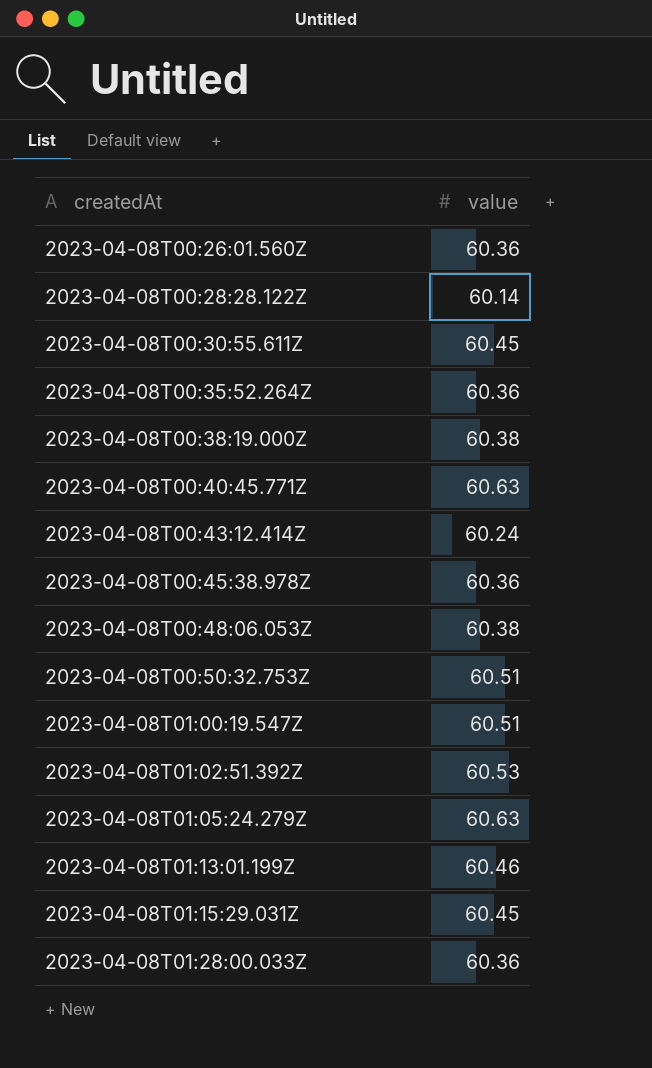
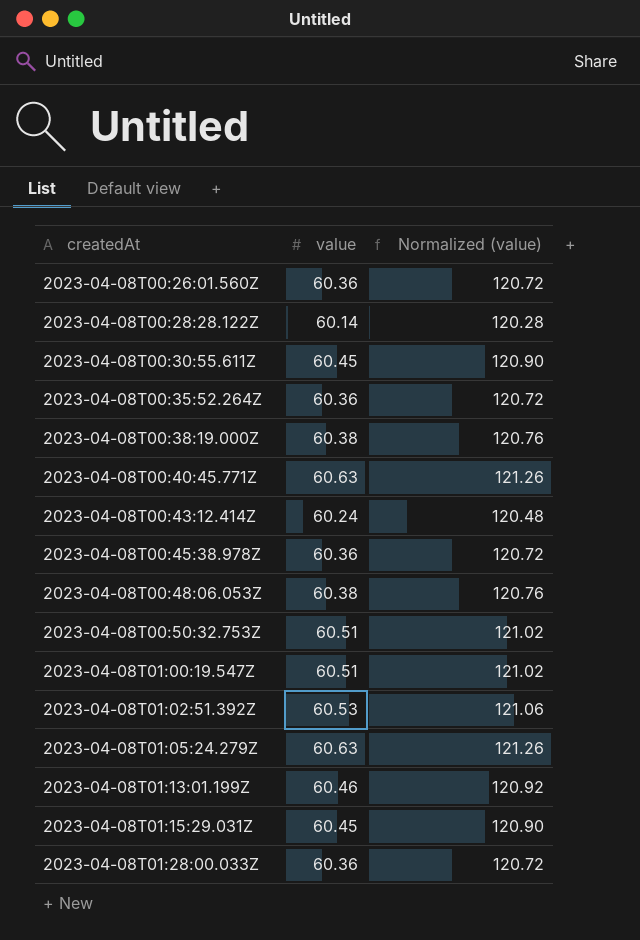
column Normalized (value) | formula: none -> [value] * 2

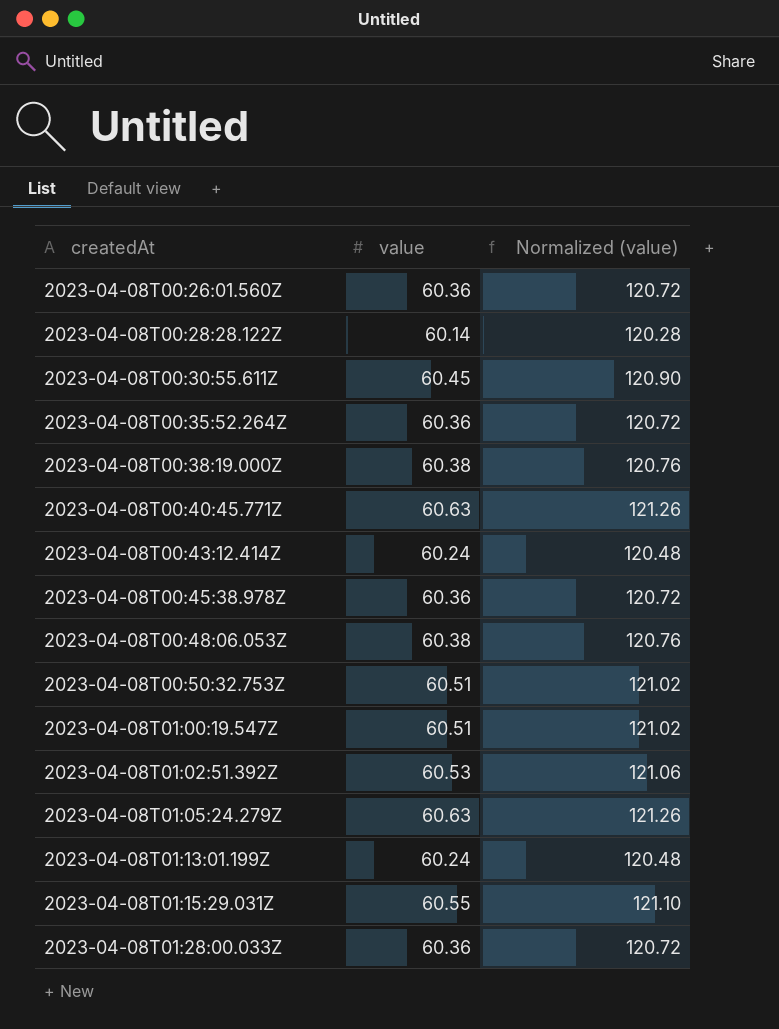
2023-04-08T01:13:01.199Z | value: 60.46 -> 60.24
2023-04-08T01:13:01.199Z | Normalized (value): 120.92 -> 120.48
2023-04-08T01:15:29.031Z | value: 60.45 -> 60.55
2023-04-08T01:15:29.031Z | Normalized (value): 120.90 -> 121.10

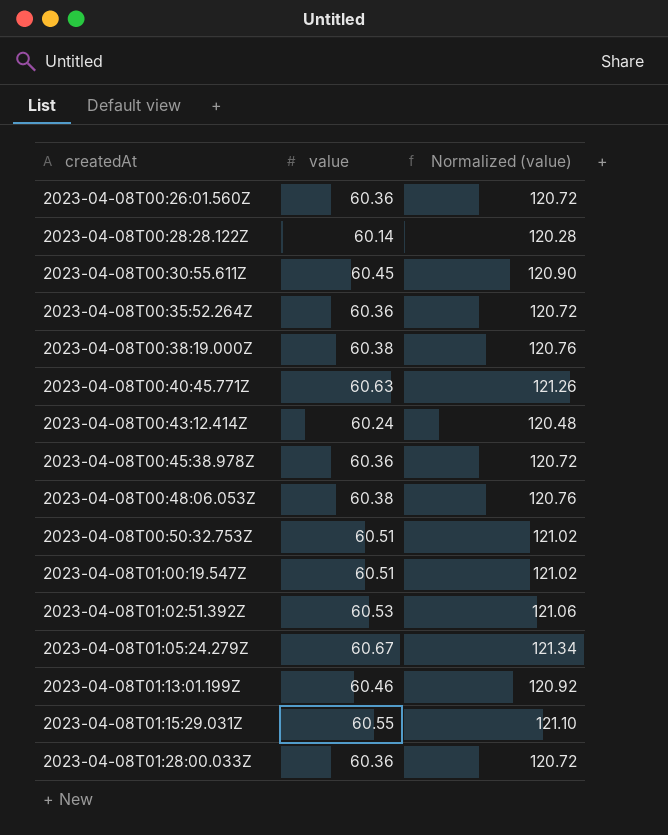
2023-04-08T01:05:24.279Z | value: 60.63 -> 60.67
2023-04-08T01:05:24.279Z | Normalized (value): 121.26 -> 121.34
2023-04-08T01:13:01.199Z | value: 60.24 -> 60.46
2023-04-08T01:13:01.199Z | Normalized (value): 120.48 -> 120.92

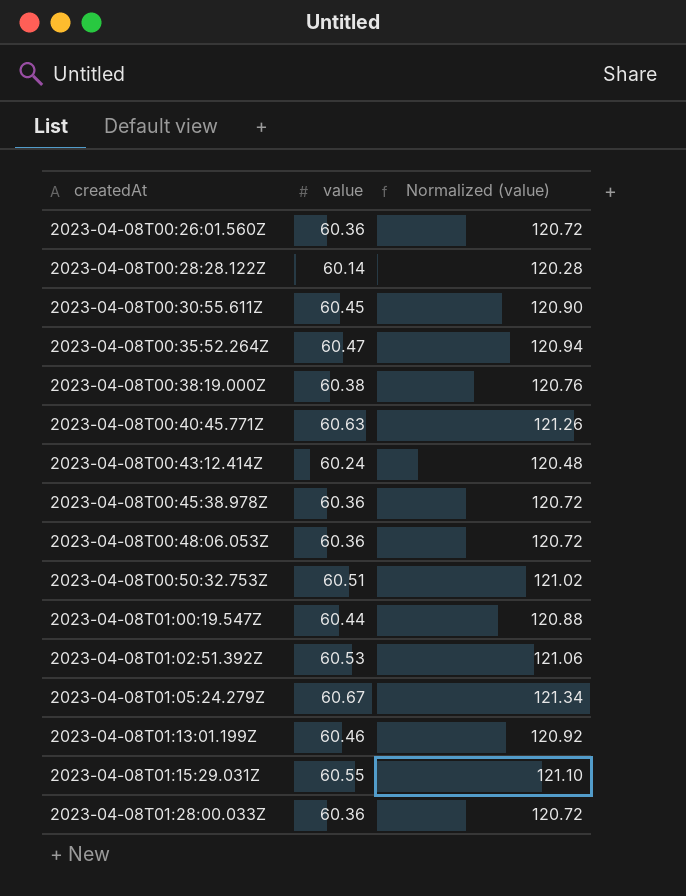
2023-04-08T00:35:52.264Z | value: 60.36 -> 60.47
2023-04-08T00:35:52.264Z | Normalized (value): 120.72 -> 120.94
2023-04-08T00:48:06.053Z | value: 60.38 -> 60.36
2023-04-08T00:48:06.053Z | Normalized (value): 120.76 -> 120.72
2023-04-08T01:00:19.547Z | value: 60.51 -> 60.44
2023-04-08T01:00:19.547Z | Normalized (value): 121.02 -> 120.88

